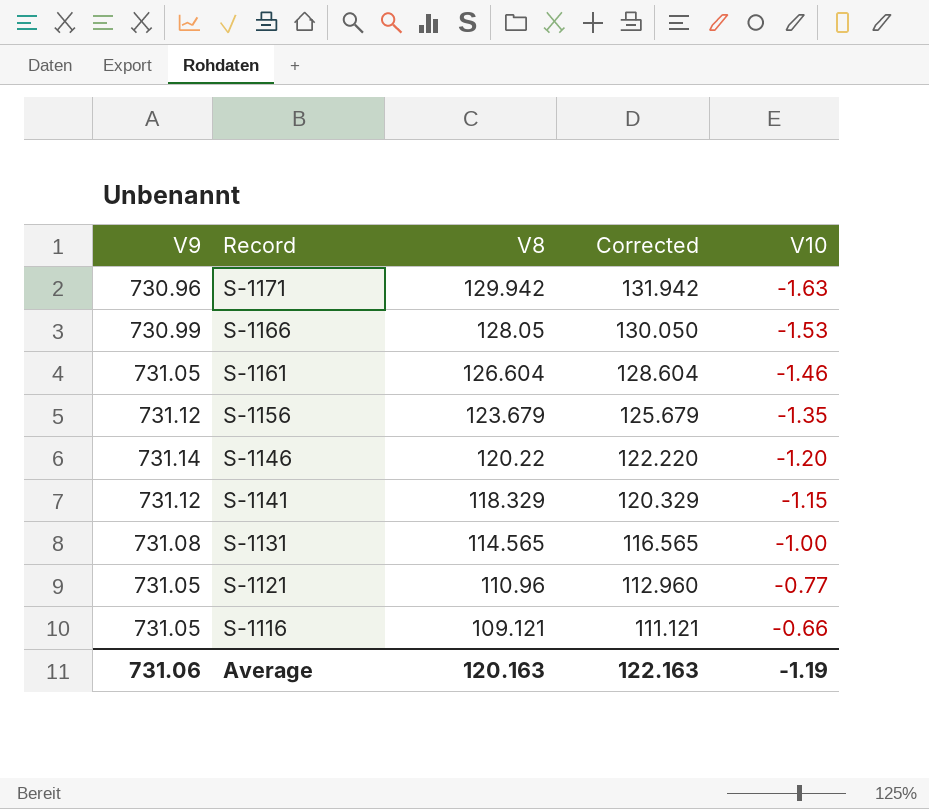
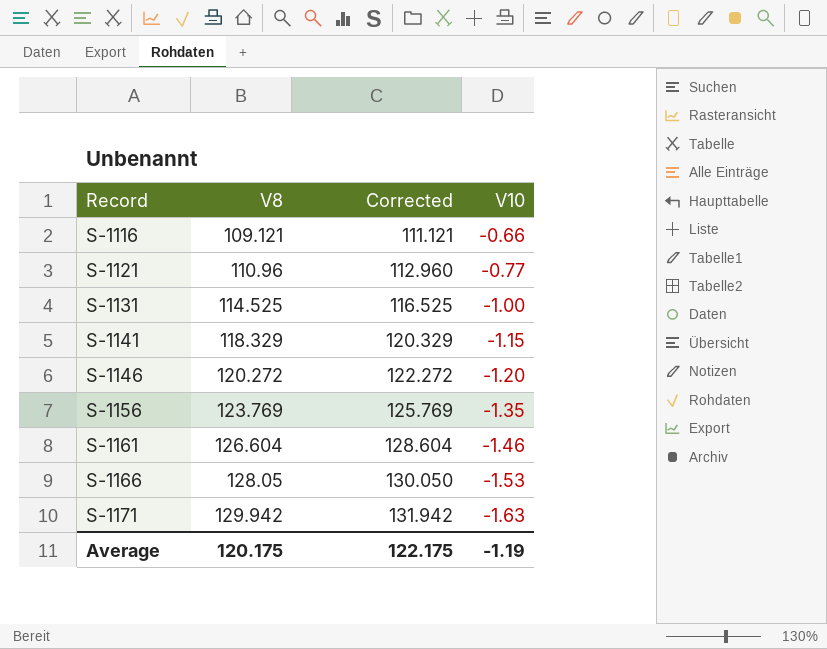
row order: Record descending -> Record ascending
column V9 | position: 1 -> none
S-1131 | V8: 114.565 -> 114.525
S-1131 | Corrected: 116.565 -> 116.525
S-1146 | V8: 120.22 -> 120.272
S-1146 | Corrected: 122.220 -> 122.272
S-1156 | V8: 123.679 -> 123.769
S-1156 | Corrected: 125.679 -> 125.769
Average | V8: 120.163 -> 120.175
Average | Corrected: 122.163 -> 122.175

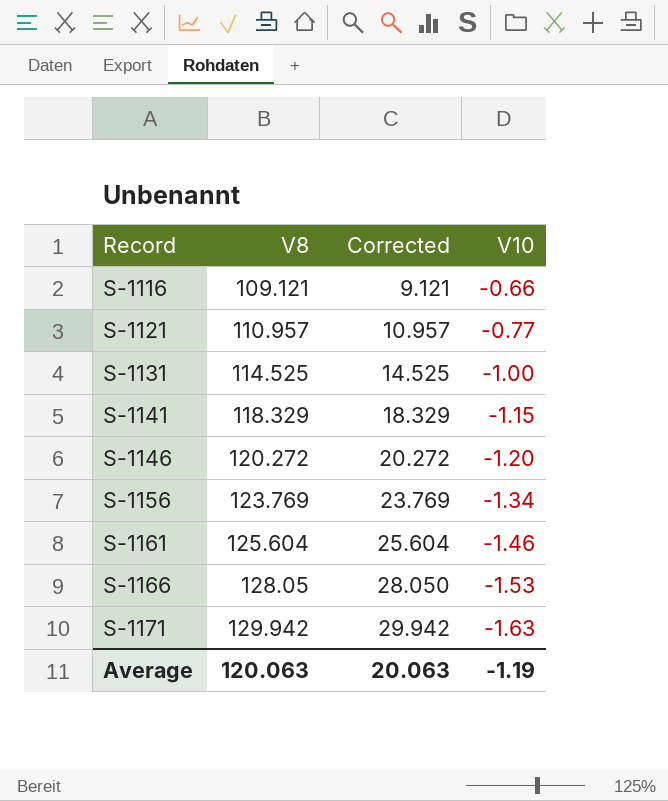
column Corrected | formula: [V8] + 2 -> [V8] - 100
S-1121 | V8: 110.96 -> 110.957
S-1156 | V10: -1.35 -> -1.34
S-1161 | V8: 126.604 -> 125.604
Average | V8: 120.175 -> 120.063
Average | Corrected: 122.175 -> 20.063

